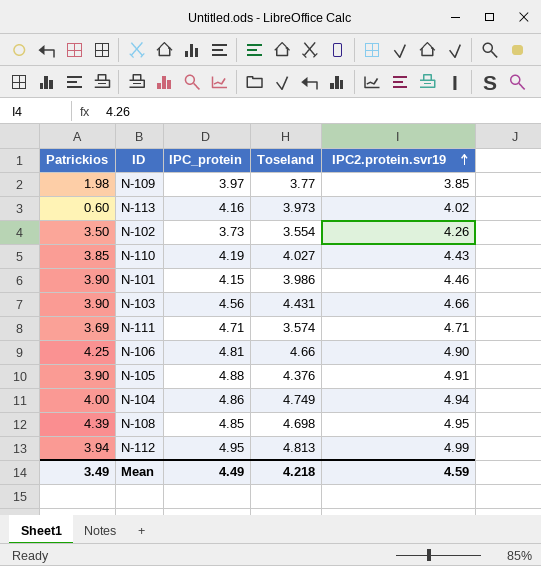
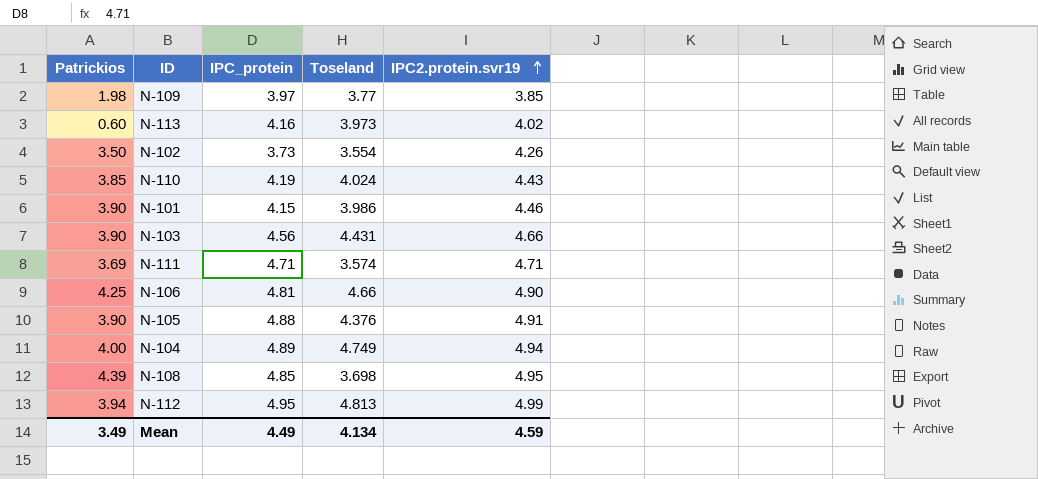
N-110 | Toseland: 4.027 -> 4.024
N-104 | IPC_protein: 4.86 -> 4.89
N-108 | Toseland: 4.698 -> 3.698
Mean | Toseland: 4.218 -> 4.134

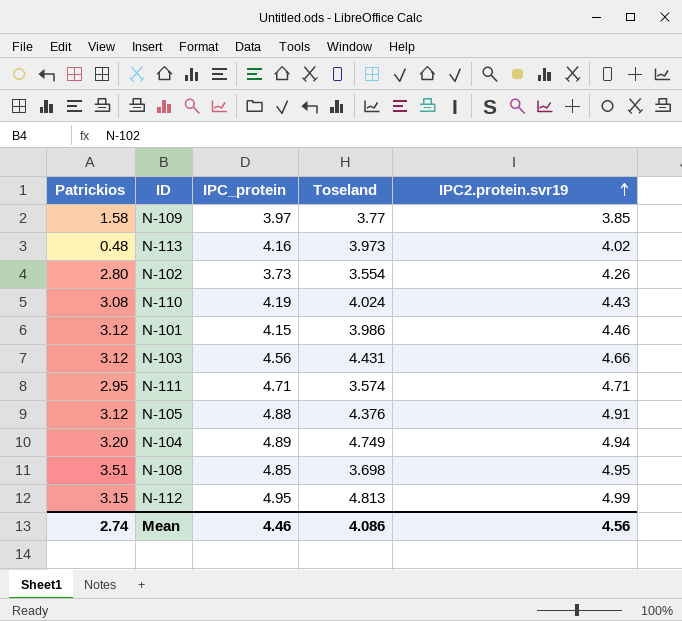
row N-106: 4.25 | 4.81 | 4.66 | 4.90 -> none
N-109 | Patrickios: 1.98 -> 1.58
N-113 | Patrickios: 0.60 -> 0.48
N-102 | Patrickios: 3.50 -> 2.80
N-110 | Patrickios: 3.85 -> 3.08
N-101 | Patrickios: 3.90 -> 3.12
N-103 | Patrickios: 3.90 -> 3.12
N-111 | Patrickios: 3.69 -> 2.95
N-105 | Patrickios: 3.90 -> 3.12
N-104 | Patrickios: 4.00 -> 3.20
N-108 | Patrickios: 4.39 -> 3.51
N-112 | Patrickios: 3.94 -> 3.15
Mean | Patrickios: 3.49 -> 2.74
Mean | IPC_protein: 4.49 -> 4.46
Mean | Toseland: 4.134 -> 4.086
Mean | IPC2.protein.svr19: 4.59 -> 4.56

